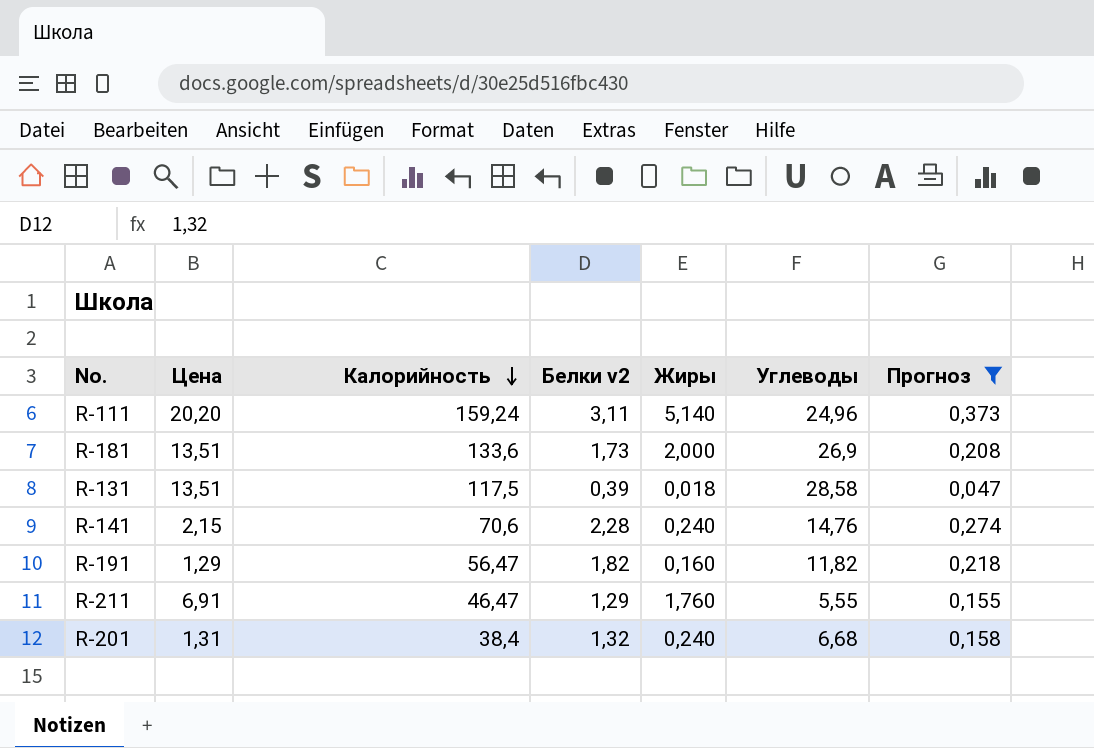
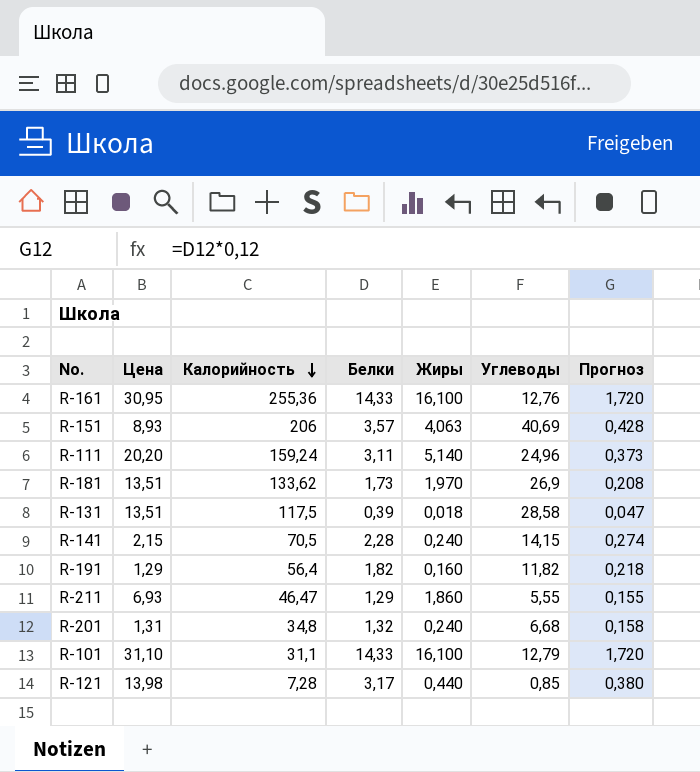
filter: Прогноз <= 0,373 -> none
column name: Белки v2 -> Белки
R-181 | Калорийность: 133,6 -> 133,62
R-181 | Жиры: 2,000 -> 1,970
R-141 | Калорийность: 70,6 -> 70,5
R-141 | Углеводы: 14,76 -> 14,15
R-191 | Калорийность: 56,47 -> 56,4
R-211 | Цена: 6,91 -> 6,93
R-211 | Жиры: 1,760 -> 1,860
R-201 | Калорийность: 38,4 -> 34,8

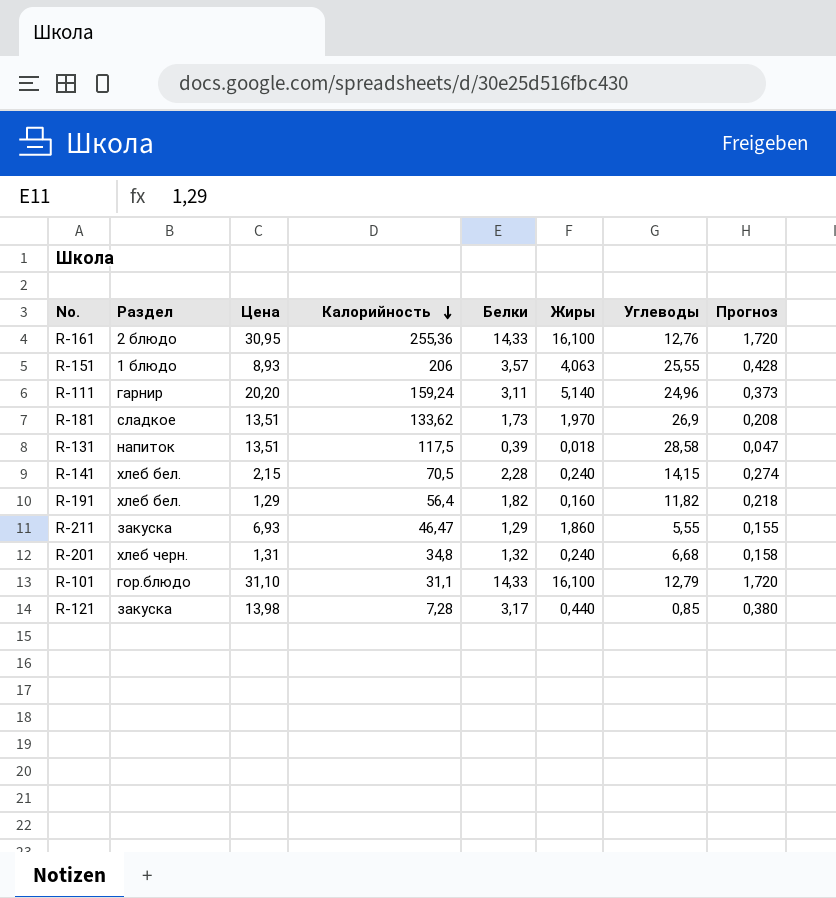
column Раздел | position: none -> 2
R-151 | Углеводы: 40,69 -> 25,55

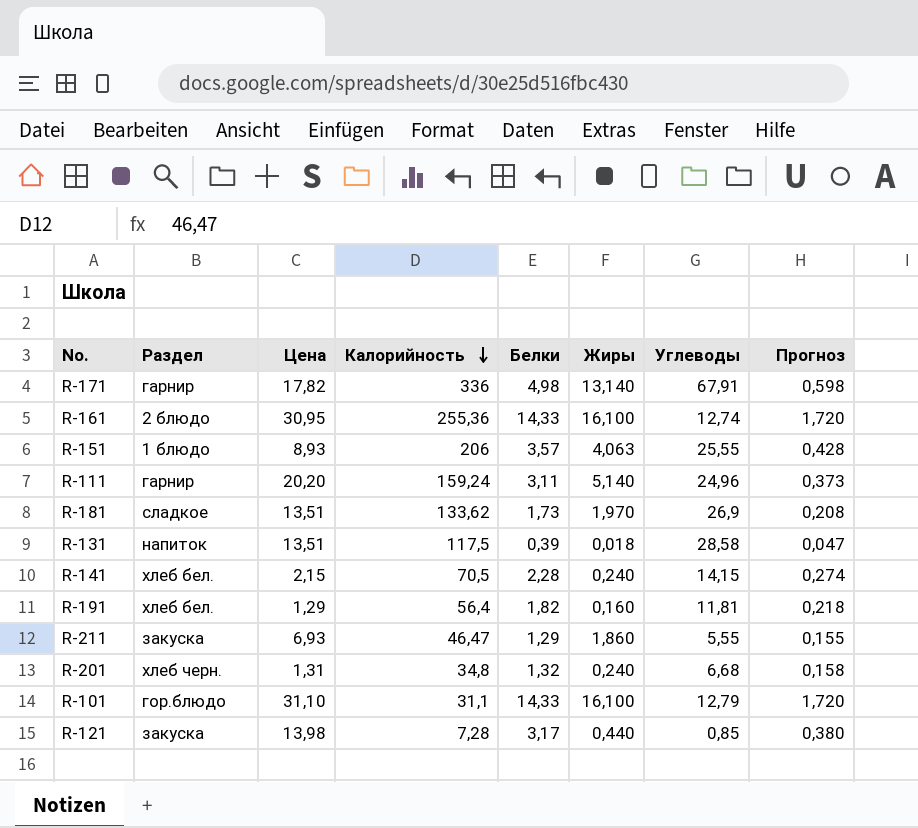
row R-171: none -> гарнир | 17,82 | 336 | 4,98 | 13,140 | 67,91 | 0,598
R-161 | Углеводы: 12,76 -> 12,74
R-191 | Углеводы: 11,82 -> 11,81

